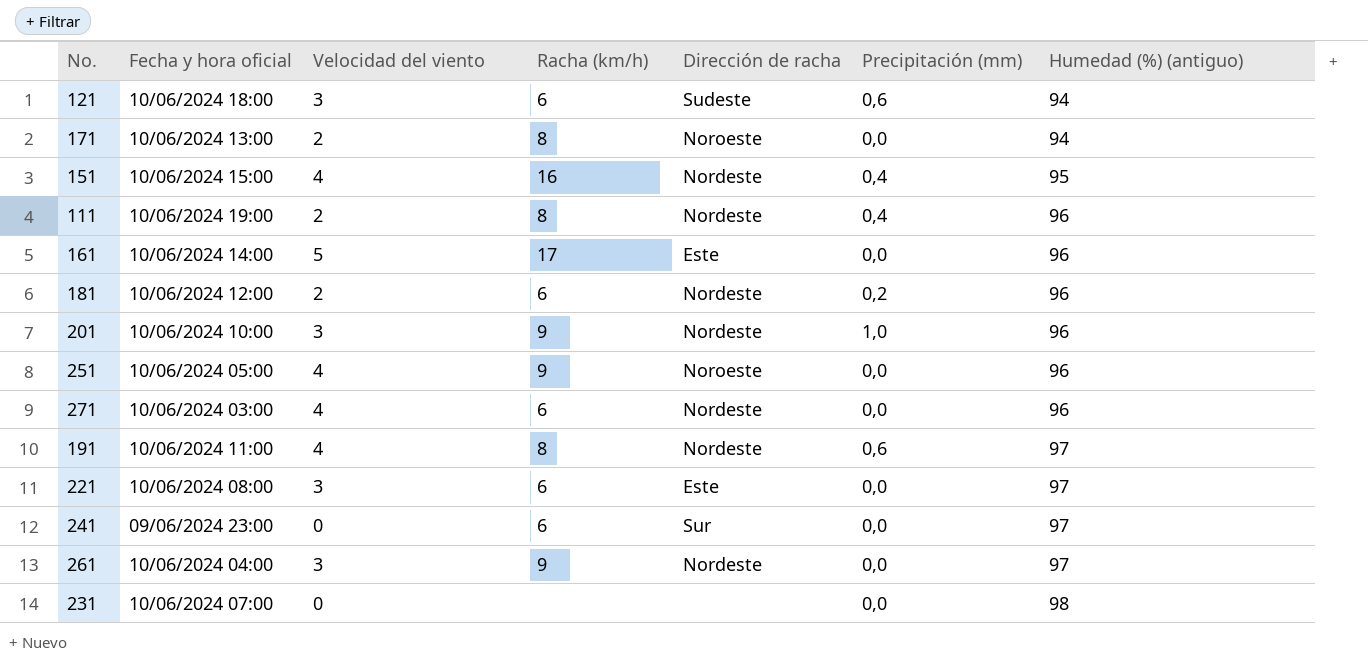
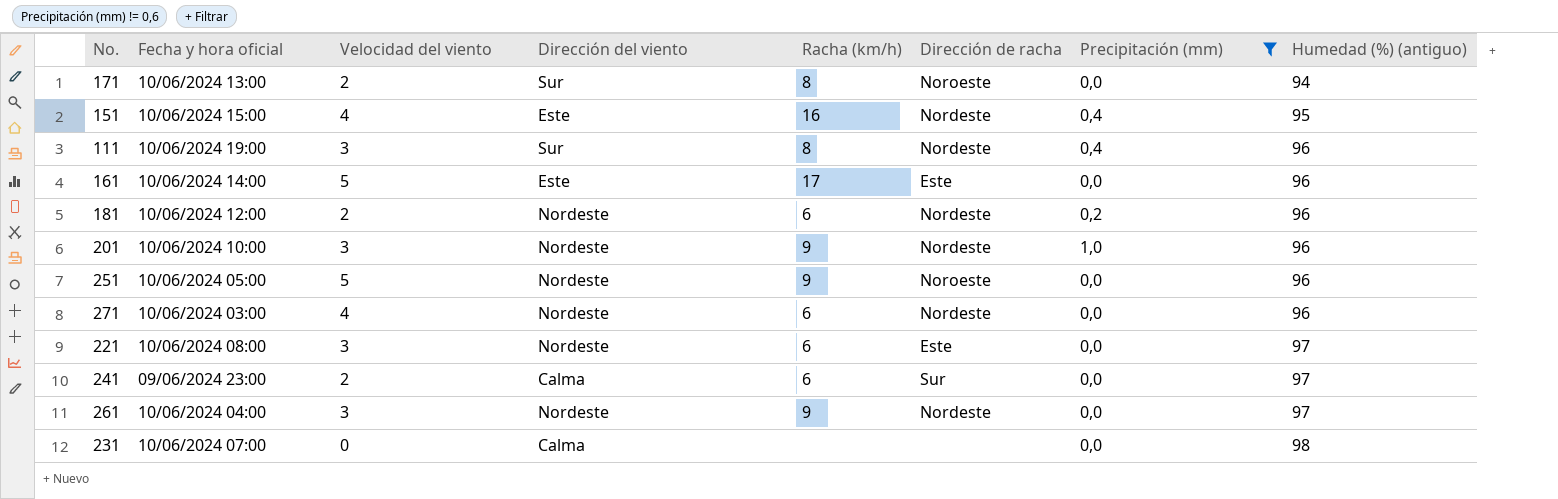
filter: none -> Precipitación (mm) != 0,6
column Dirección del viento | position: none -> 4
111 | Velocidad del viento: 2 -> 3
251 | Velocidad del viento: 4 -> 5
241 | Velocidad del viento: 0 -> 2

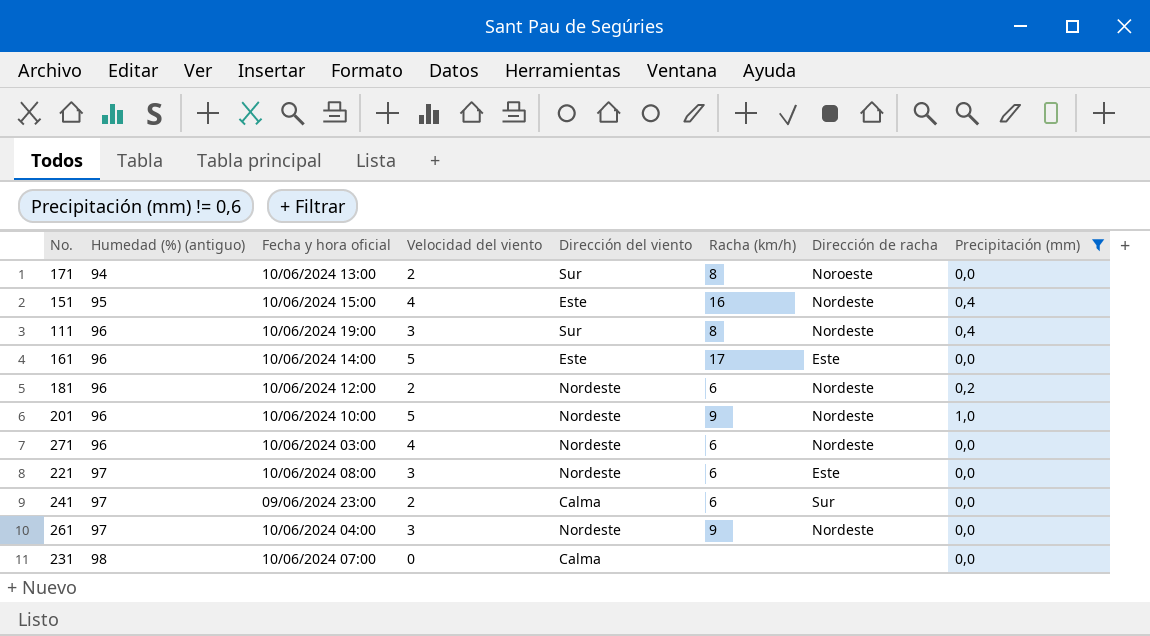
column Humedad (%) (antiguo) | position: 8 -> 2
row 251: 10/06/2024 05:00 | 5 | Nordeste | 9 | Noroeste | 0,0 | 96 -> none
201 | Velocidad del viento: 3 -> 5

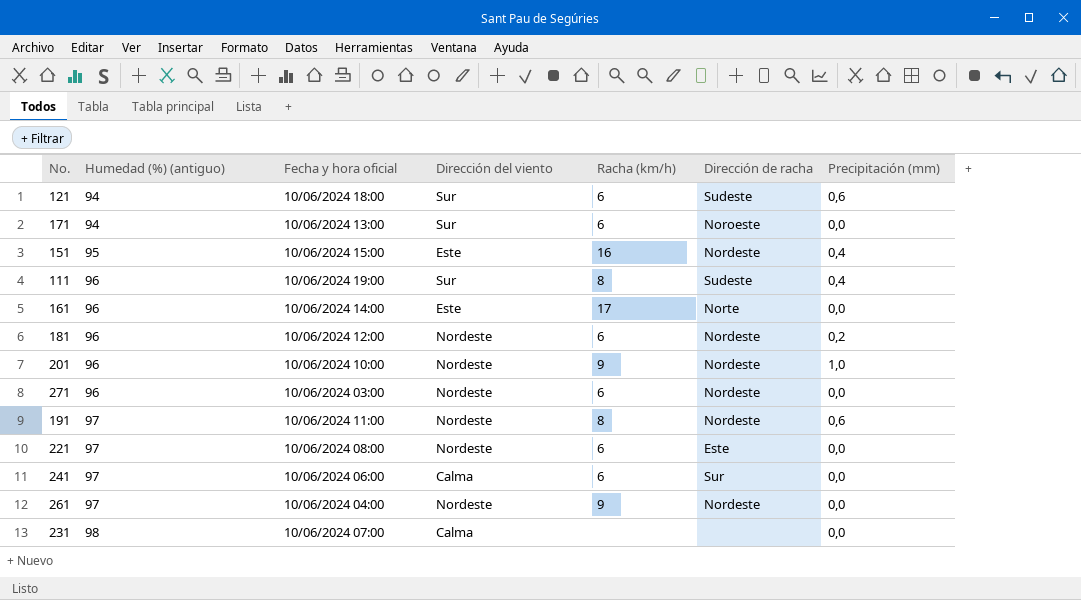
filter: Precipitación (mm) != 0,6 -> none
column Velocidad del viento | position: 4 -> none
171 | Racha (km/h): 8 -> 6
111 | Dirección de racha: Nordeste -> Sudeste
161 | Dirección de racha: Este -> Norte
241 | Fecha y hora oficial: 09/06/2024 23:00 -> 10/06/2024 06:00

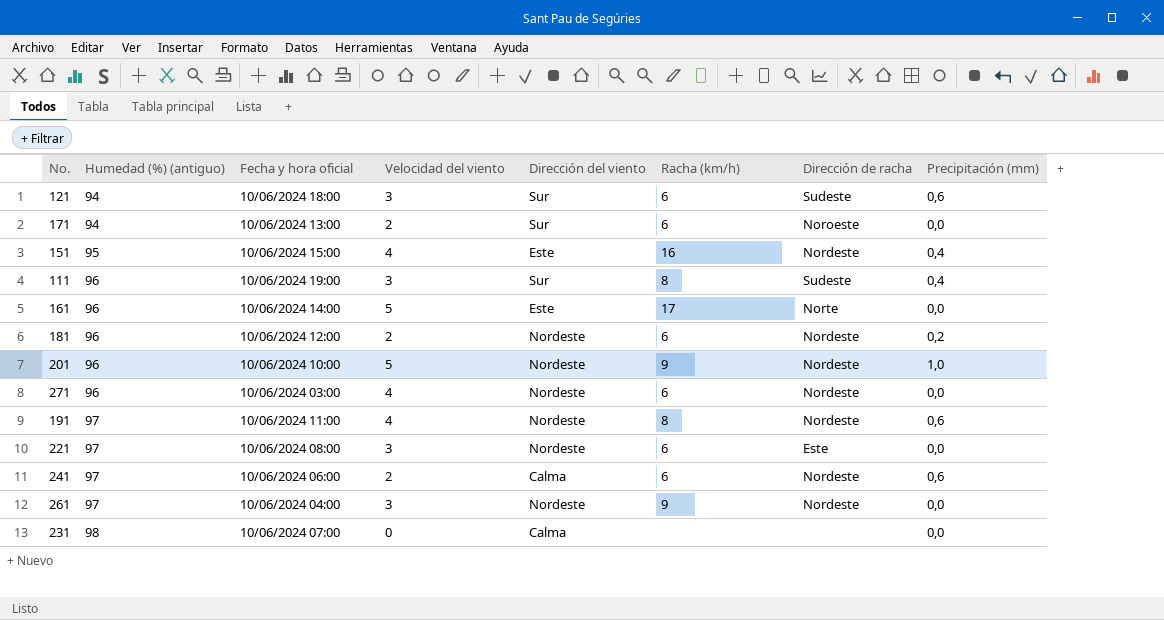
column Velocidad del viento | position: none -> 4
241 | Dirección de racha: Sur -> Nordeste
241 | Precipitación (mm): 0,0 -> 0,6

